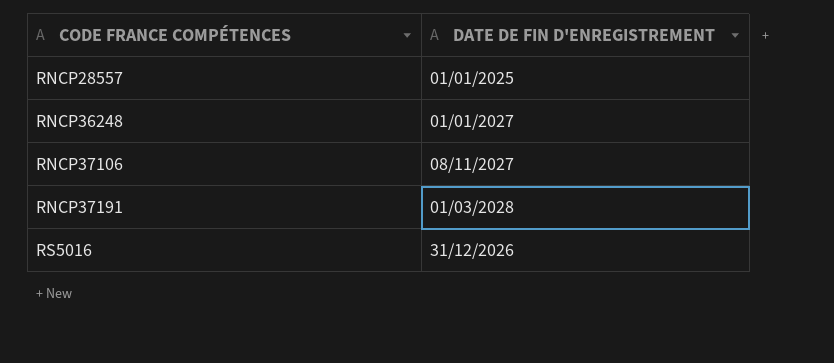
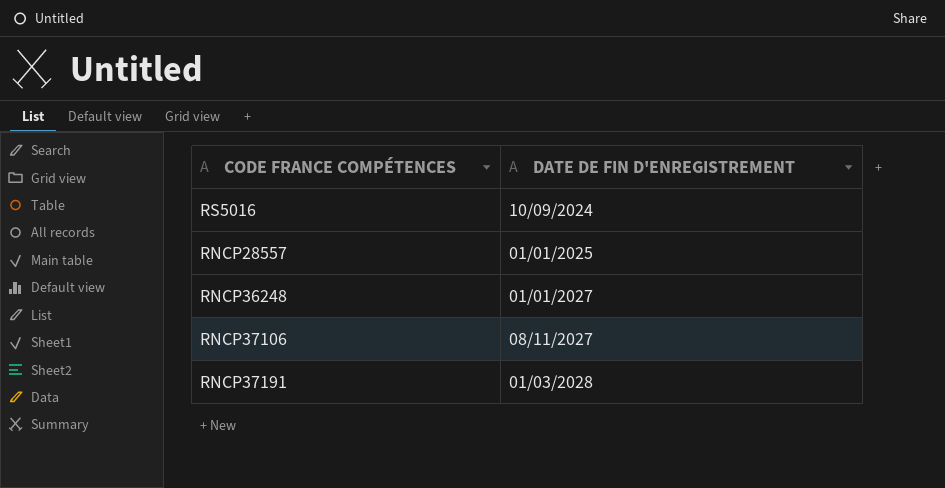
row order: CODE FRANCE COMPÉTENCES ascending -> DATE DE FIN D'ENREGISTREMENT ascending
RS5016 | DATE DE FIN D'ENREGISTREMENT: 31/12/2026 -> 10/09/2024

